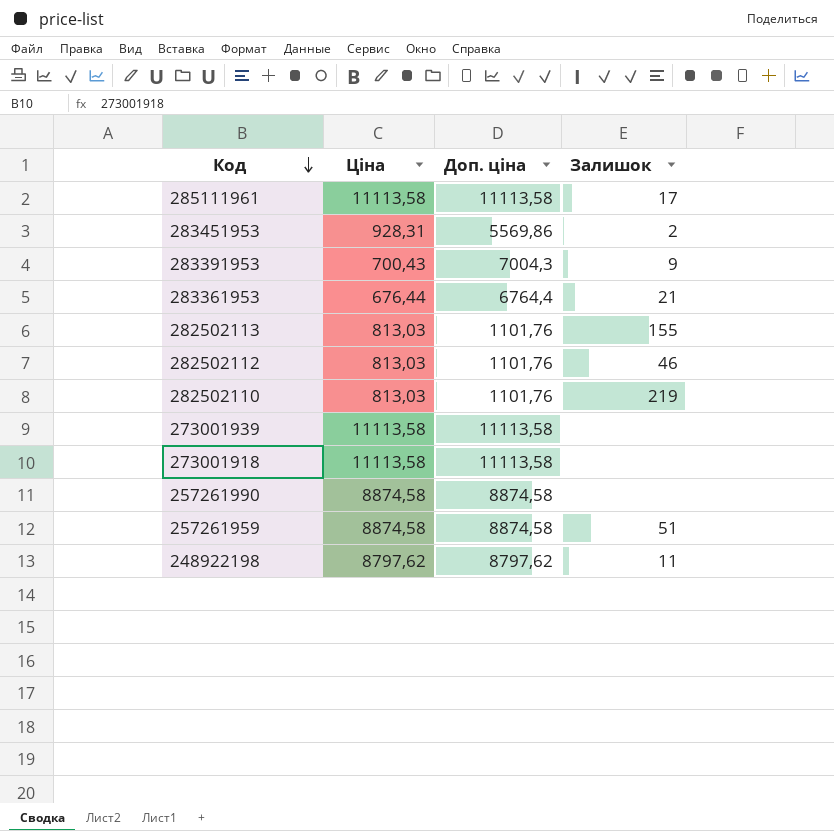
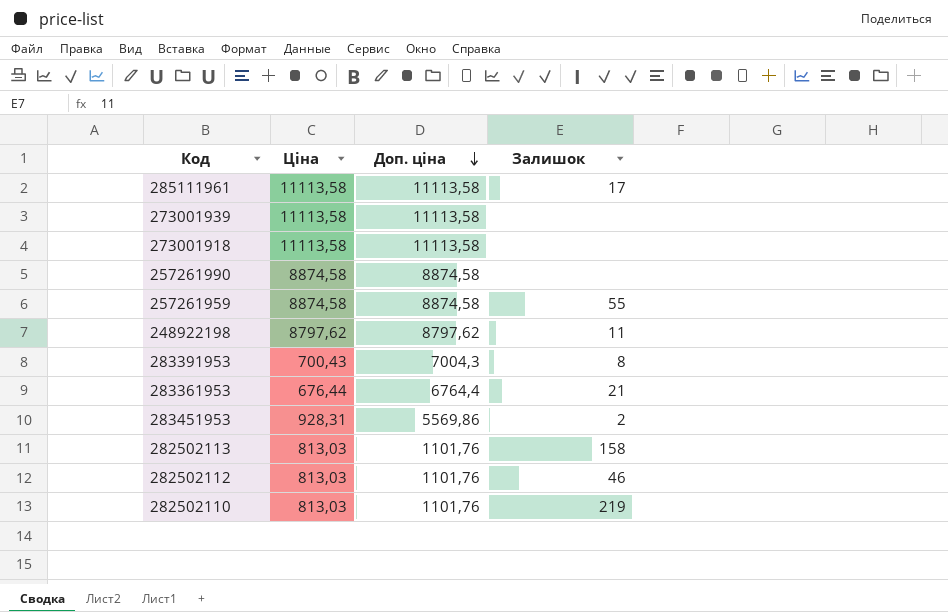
row order: Код descending -> Доп. ціна descending
257261959 | Залишок: 51 -> 55
283391953 | Залишок: 9 -> 8
282502113 | Залишок: 155 -> 158

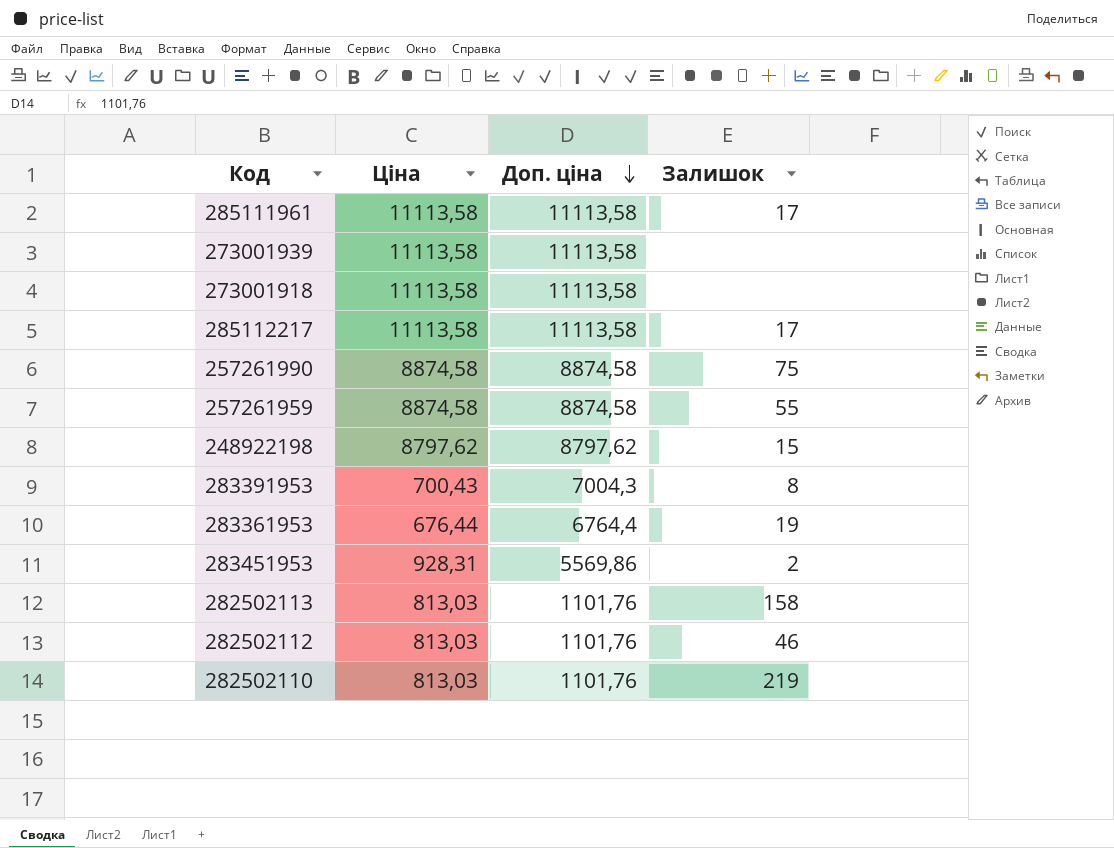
row 285112217: none -> 11113,58 | 11113,58 | 17
257261990 | Залишок: none -> 75
248922198 | Залишок: 11 -> 15
283361953 | Залишок: 21 -> 19

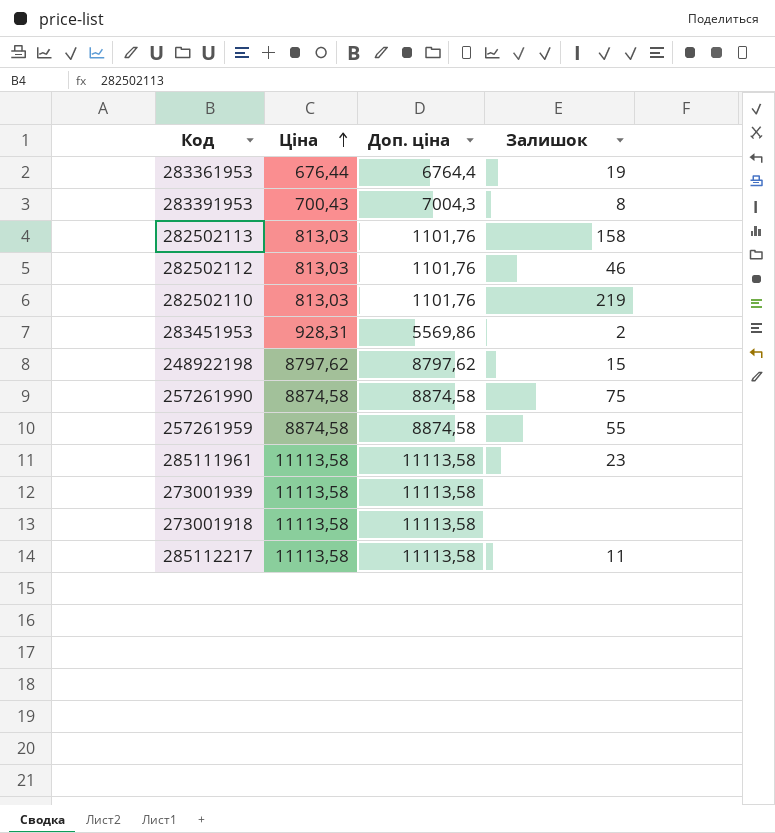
row order: Доп. ціна descending -> Ціна ascending
285111961 | Залишок: 17 -> 23
285112217 | Залишок: 17 -> 11

